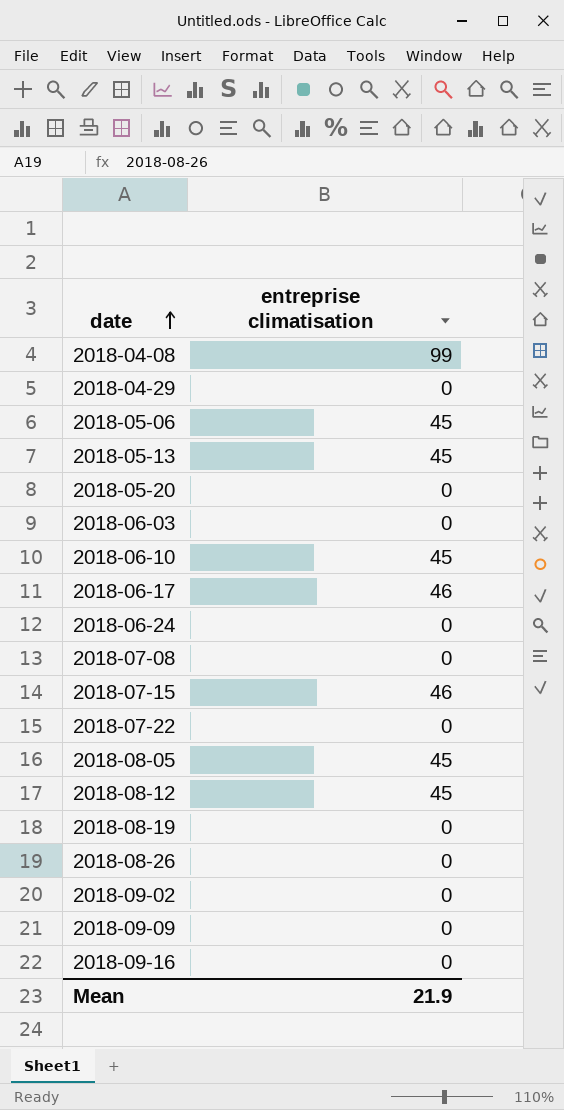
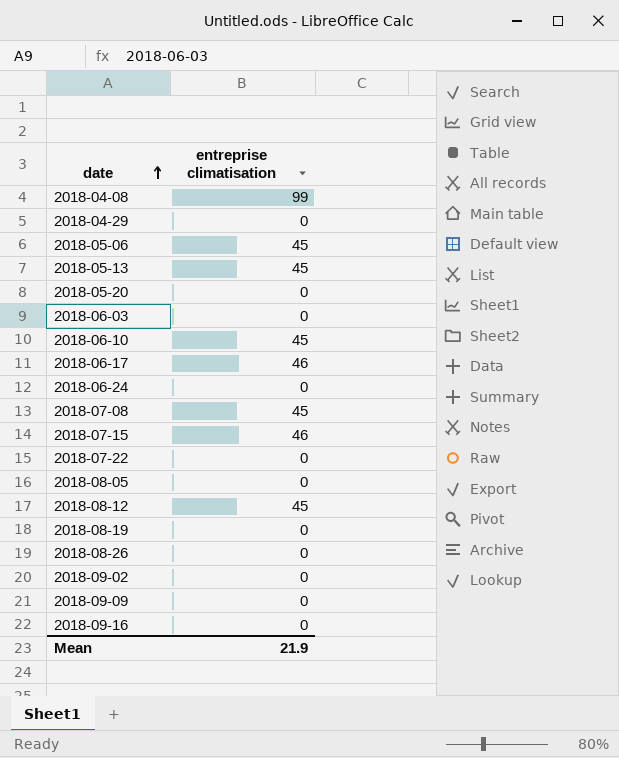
2018-07-08 | entreprise climatisation: 0 -> 45
2018-08-05 | entreprise climatisation: 45 -> 0

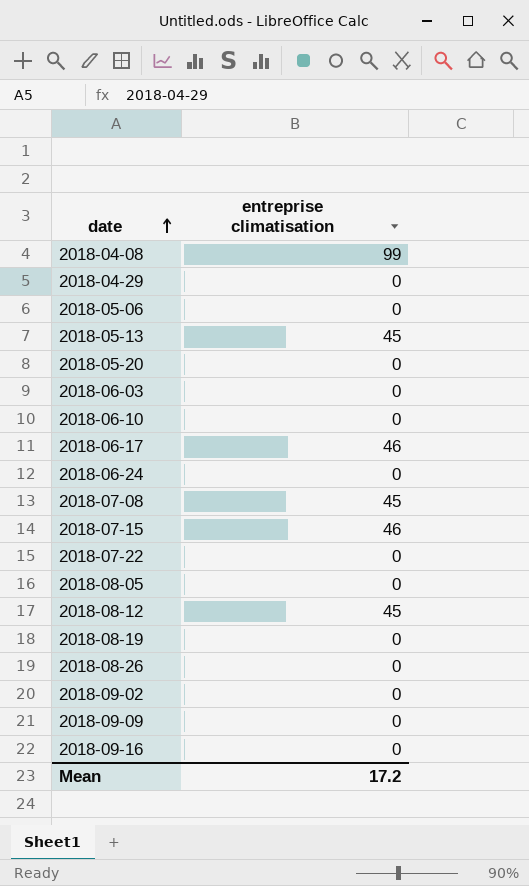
2018-05-06 | entreprise climatisation: 45 -> 0
2018-06-10 | entreprise climatisation: 45 -> 0
Mean | entreprise climatisation: 21.9 -> 17.2

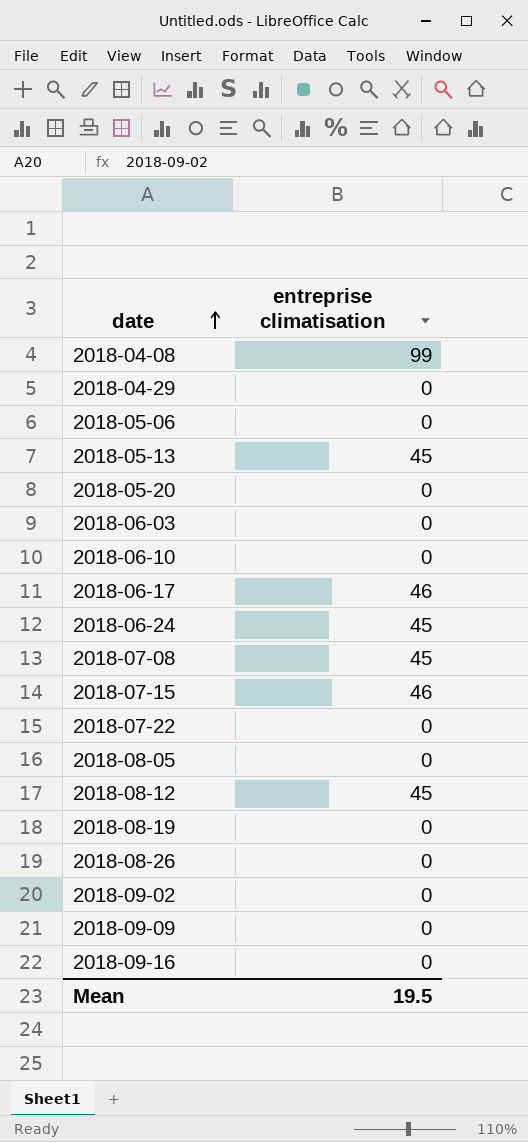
2018-06-24 | entreprise climatisation: 0 -> 45
Mean | entreprise climatisation: 17.2 -> 19.5

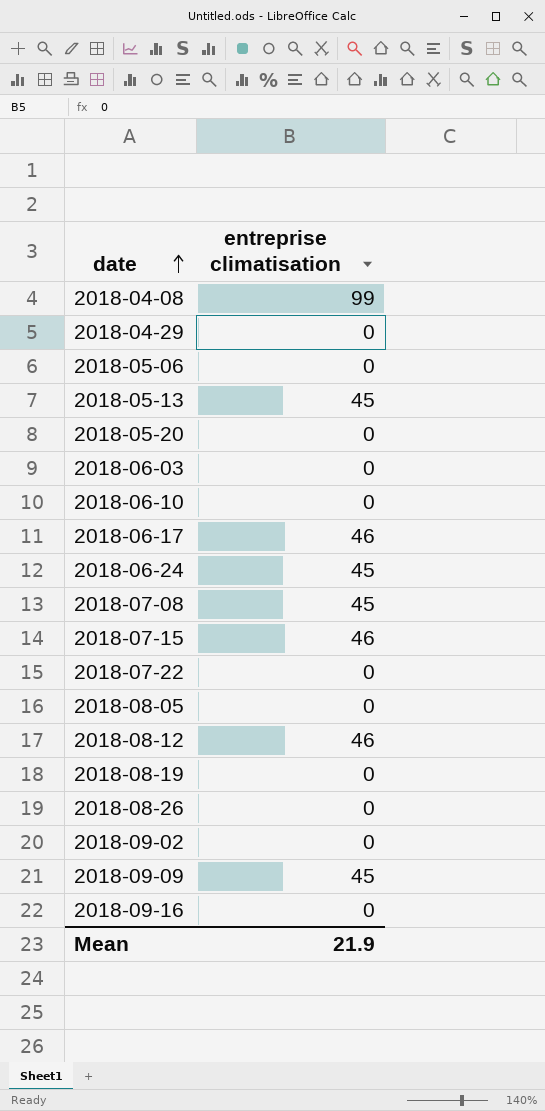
2018-08-12 | entreprise climatisation: 45 -> 46
2018-09-09 | entreprise climatisation: 0 -> 45
Mean | entreprise climatisation: 19.5 -> 21.9

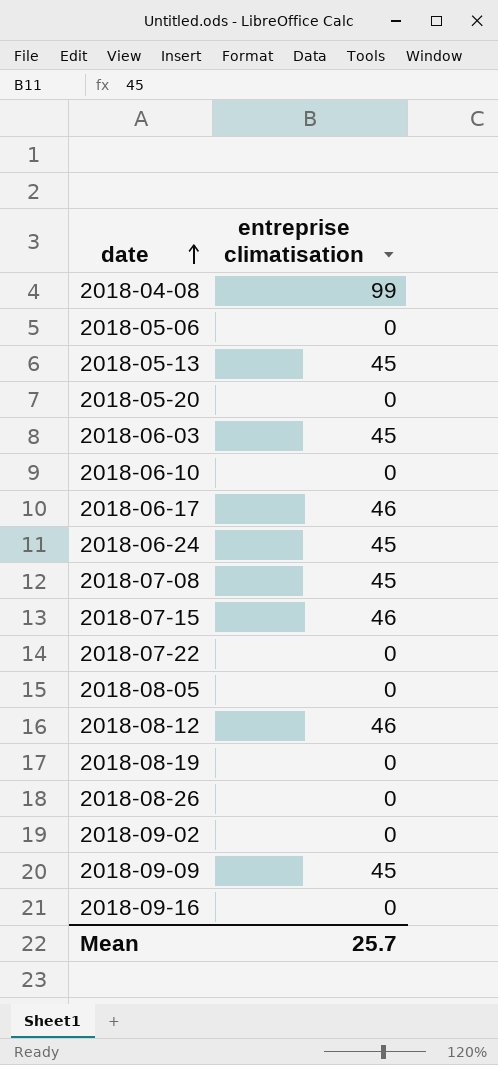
row 2018-04-29: 0 -> none
2018-06-03 | entreprise climatisation: 0 -> 45
Mean | entreprise climatisation: 21.9 -> 25.7

